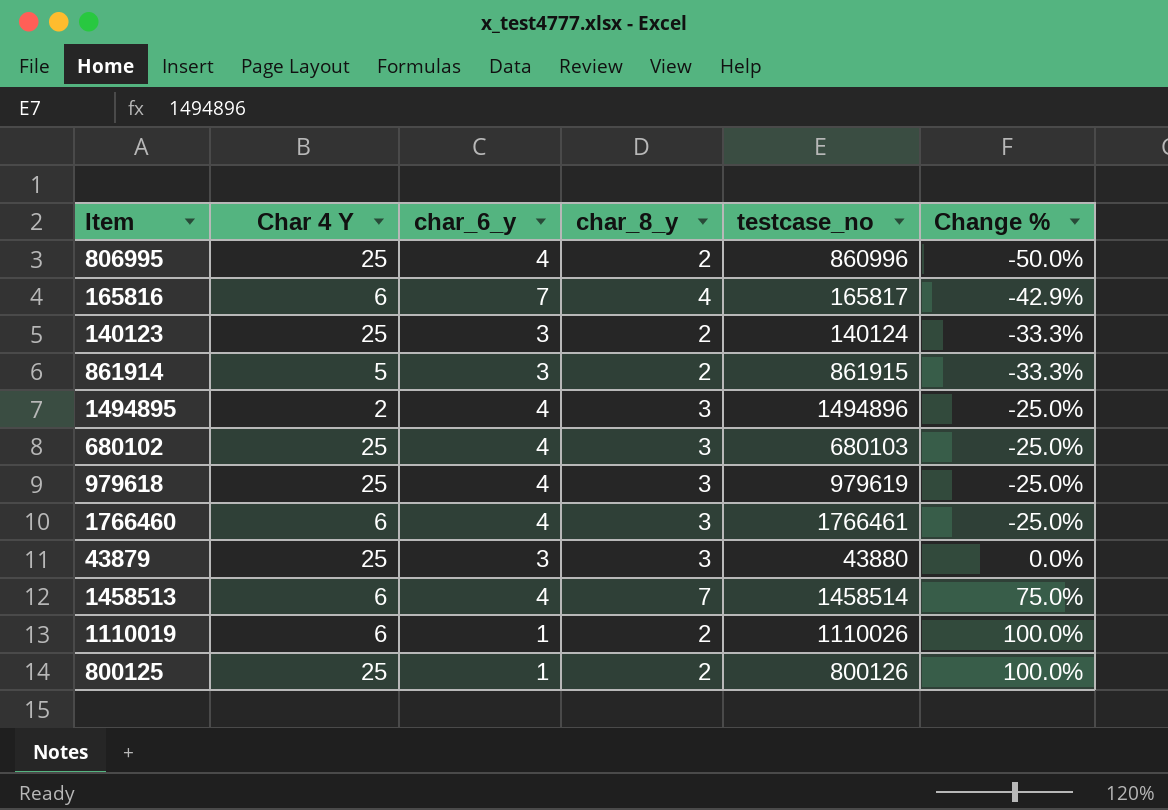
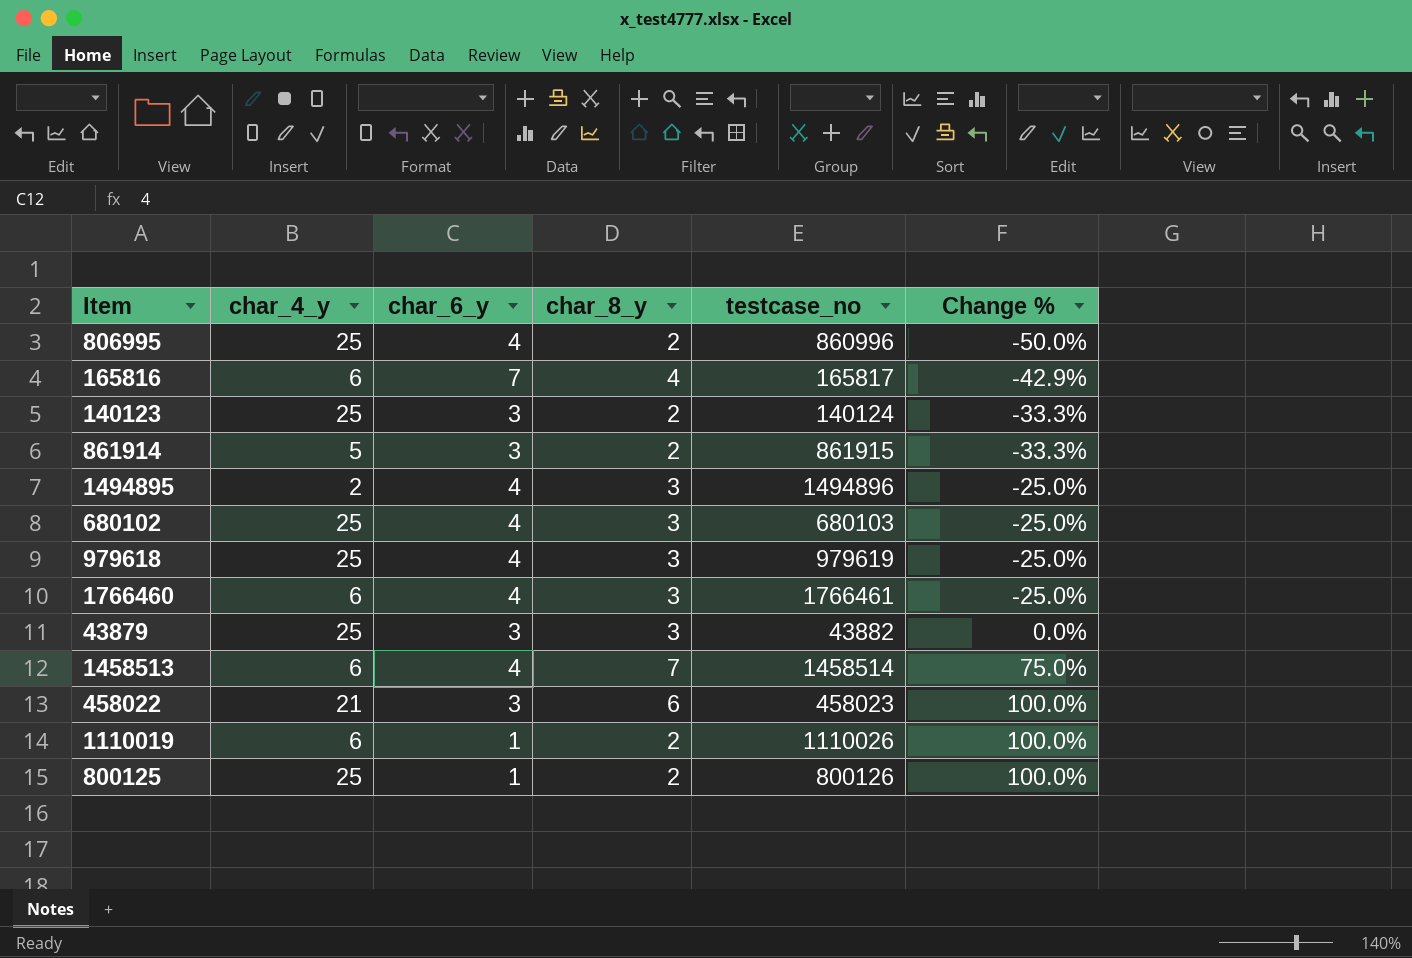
column name: Char 4 Y -> char_4_y
43879 | testcase_no: 43880 -> 43882
row 458022: none -> 21 | 3 | 6 | 458023 | 100.0%

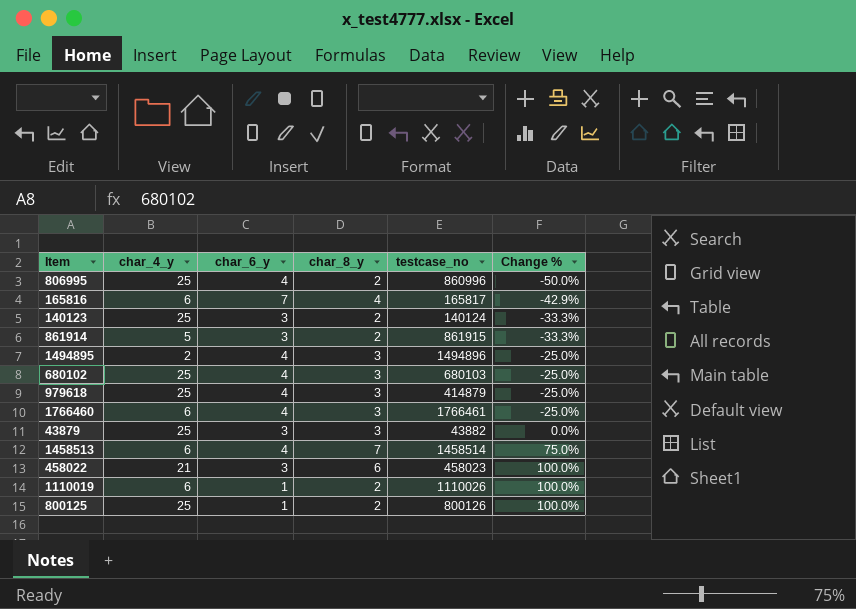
979618 | testcase_no: 979619 -> 414879

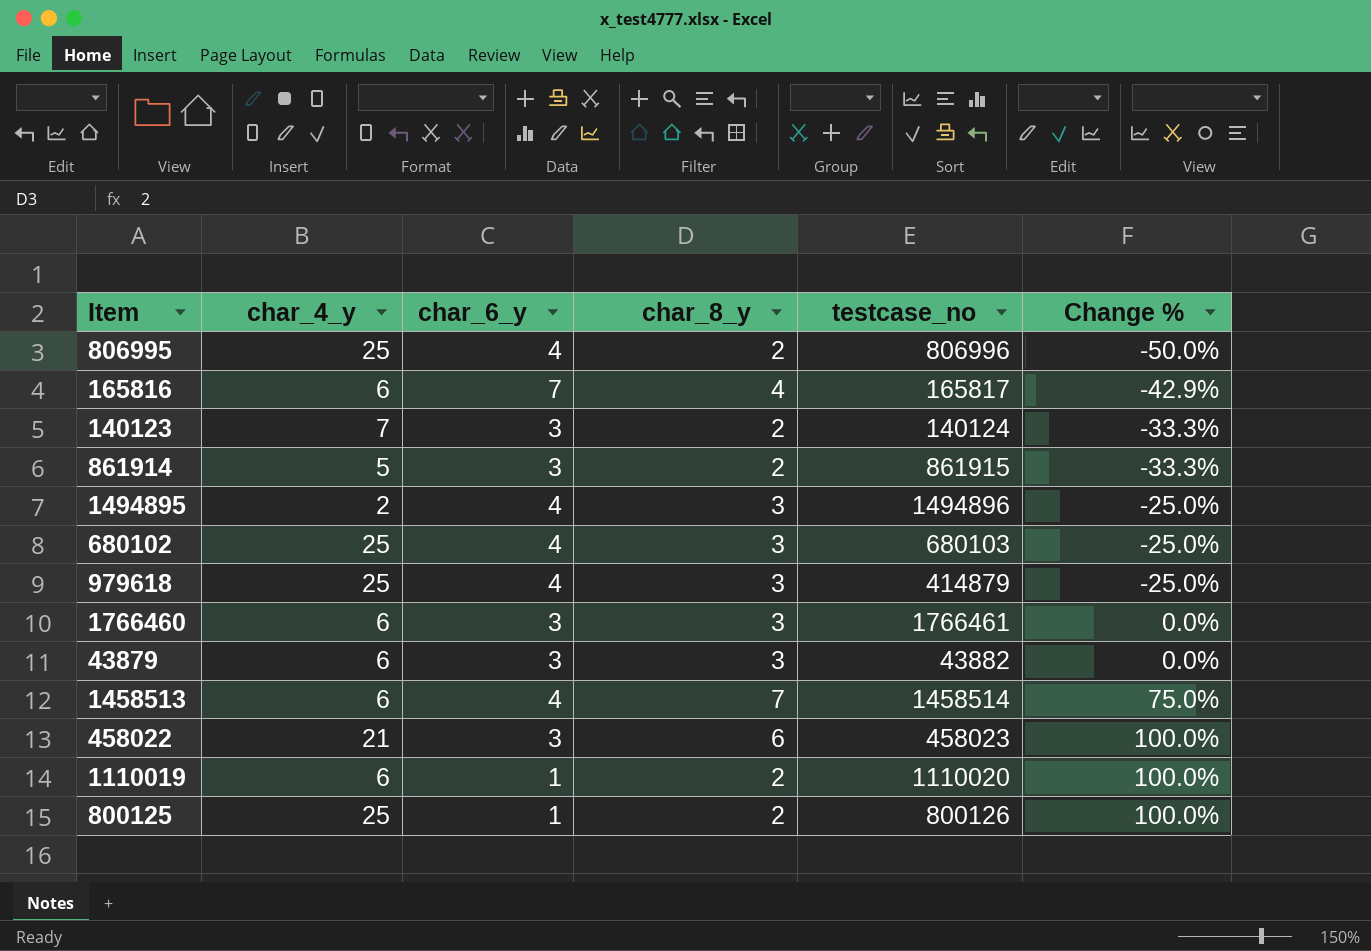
806995 | testcase_no: 860996 -> 806996
140123 | char_4_y: 25 -> 7
1766460 | char_6_y: 4 -> 3
1766460 | Change %: -25.0% -> 0.0%
43879 | char_4_y: 25 -> 6
1110019 | testcase_no: 1110026 -> 1110020

